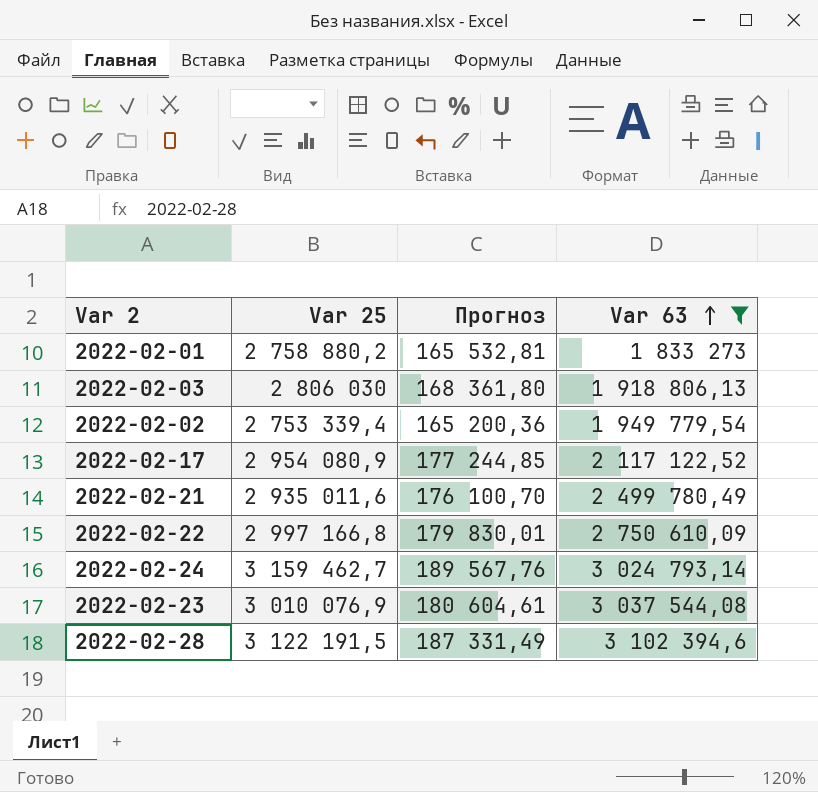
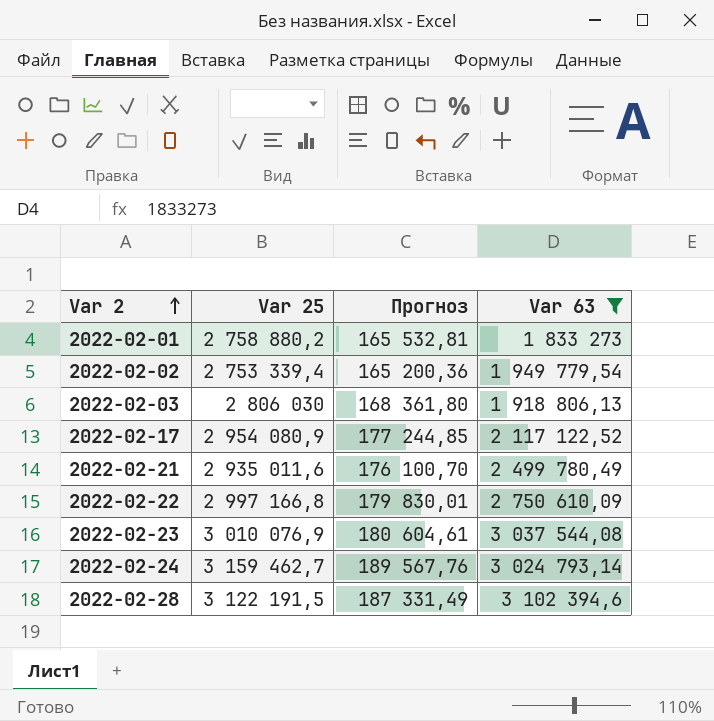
row order: Var 63 ascending -> Var 2 ascending

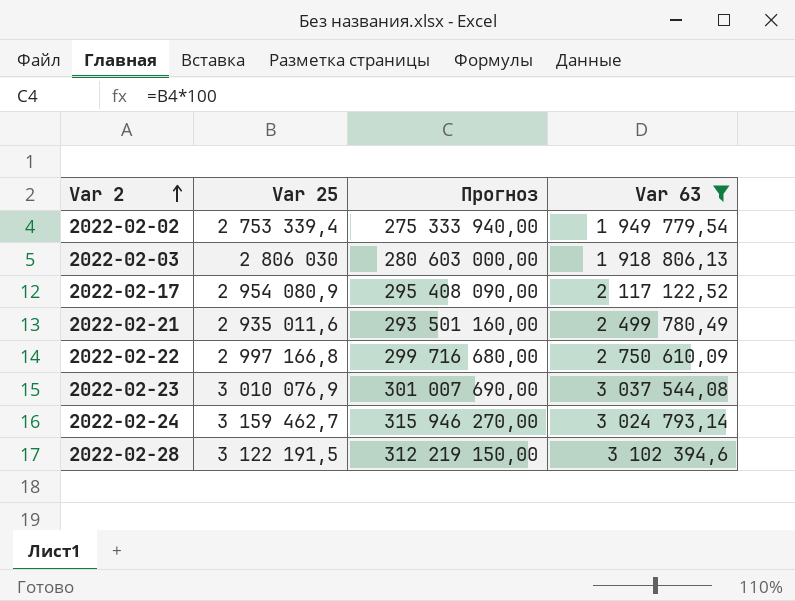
column Прогноз | formula: [Var 25] * 0,06 -> [Var 25] * 100
row 2022-02-01: 2 758 880,2 | 165 532,81 | 1 833 273 -> none

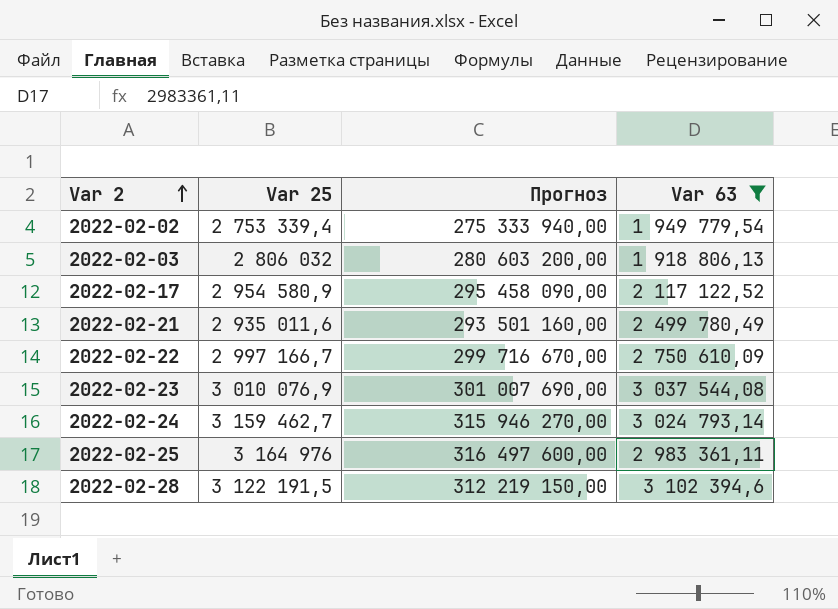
2022-02-03 | Var 25: 2 806 030 -> 2 806 032
2022-02-03 | Прогноз: 280 603 000,00 -> 280 603 200,00
2022-02-17 | Var 25: 2 954 080,9 -> 2 954 580,9
2022-02-17 | Прогноз: 295 408 090,00 -> 295 458 090,00
2022-02-22 | Var 25: 2 997 166,8 -> 2 997 166,7
2022-02-22 | Прогноз: 299 716 680,00 -> 299 716 670,00
row 2022-02-25: none -> 3 164 976 | 316 497 600,00 | 2 983 361,11

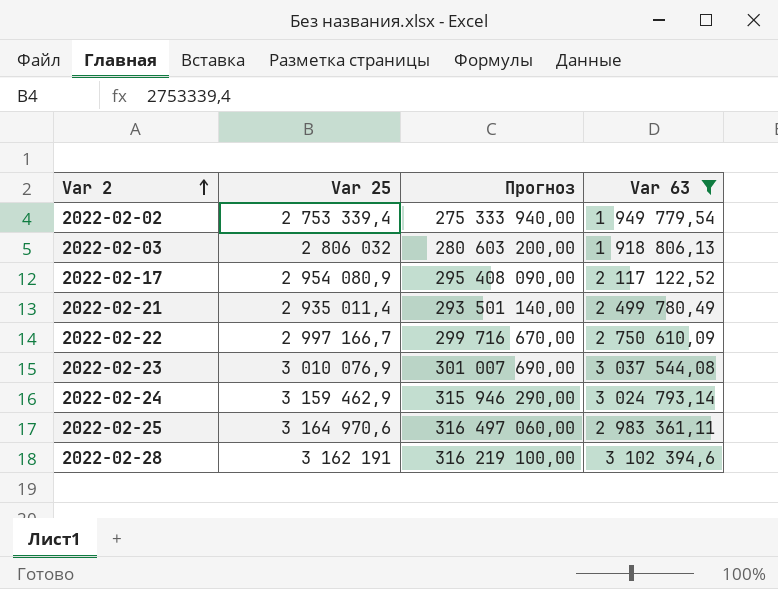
2022-02-17 | Var 25: 2 954 580,9 -> 2 954 080,9
2022-02-17 | Прогноз: 295 458 090,00 -> 295 408 090,00
2022-02-21 | Var 25: 2 935 011,6 -> 2 935 011,4
2022-02-21 | Прогноз: 293 501 160,00 -> 293 501 140,00
2022-02-24 | Var 25: 3 159 462,7 -> 3 159 462,9
2022-02-24 | Прогноз: 315 946 270,00 -> 315 946 290,00
2022-02-25 | Var 25: 3 164 976 -> 3 164 970,6
2022-02-25 | Прогноз: 316 497 600,00 -> 316 497 060,00
2022-02-28 | Var 25: 3 122 191,5 -> 3 162 191
2022-02-28 | Прогноз: 312 219 150,00 -> 316 219 100,00

